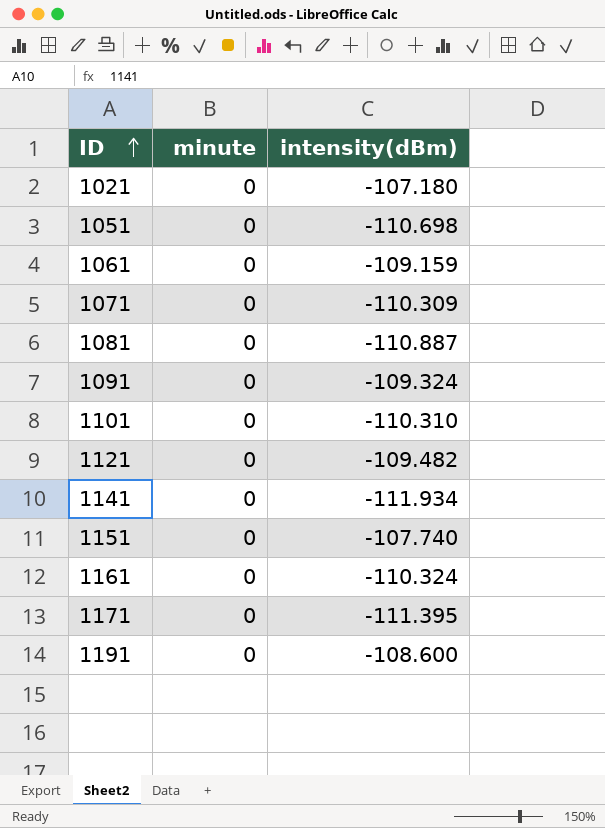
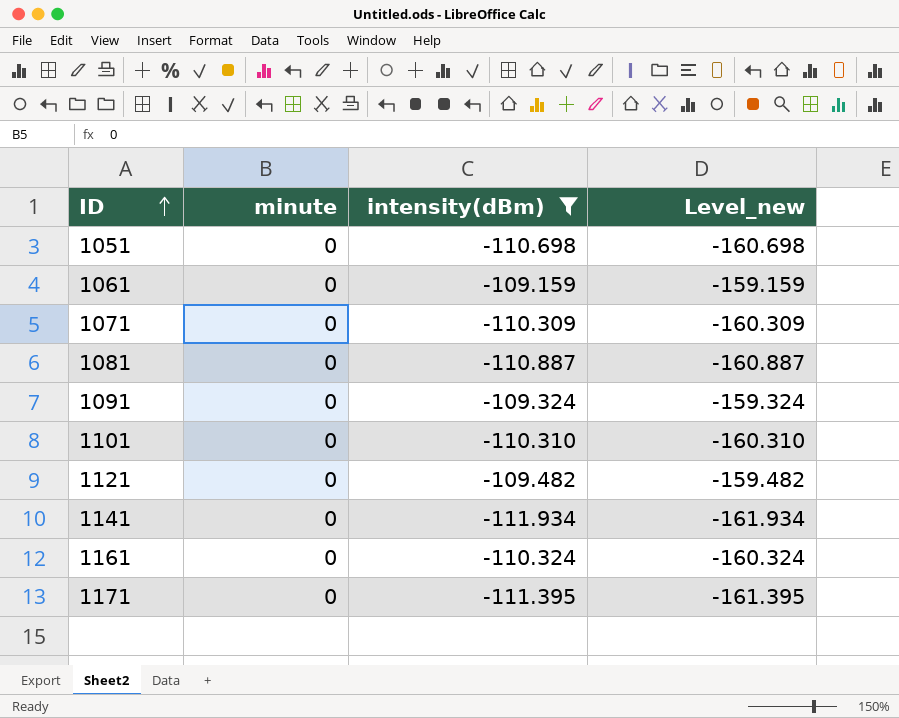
filter: none -> intensity(dBm) <= -109.159
column Level_new | formula: none -> [intensity(dBm)] - 50

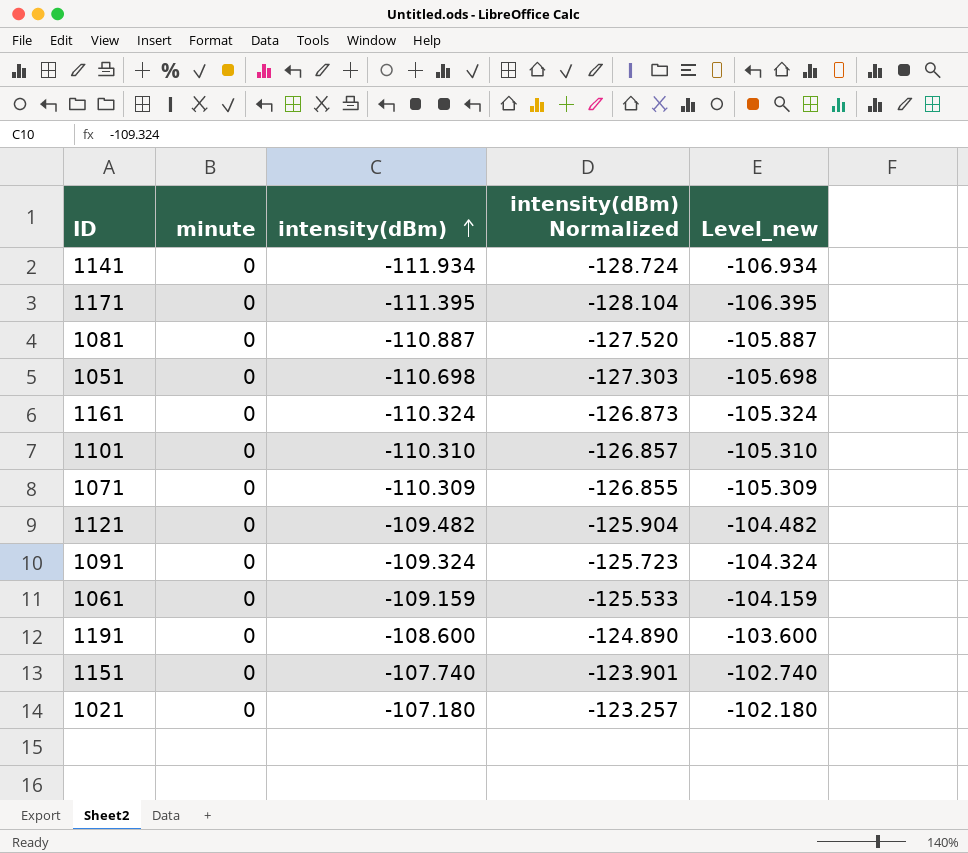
filter: intensity(dBm) <= -109.159 -> none
row order: ID ascending -> intensity(dBm) ascending
column intensity(dBm) Normalized | formula: none -> [intensity(dBm)] * 1.15
column Level_new | formula: [intensity(dBm)] - 50 -> [intensity(dBm)] + 5

